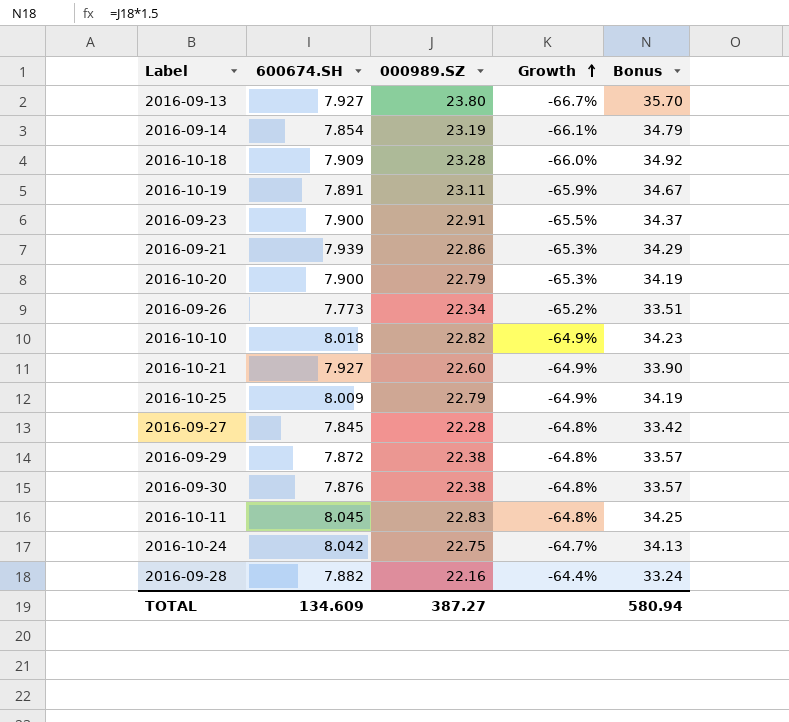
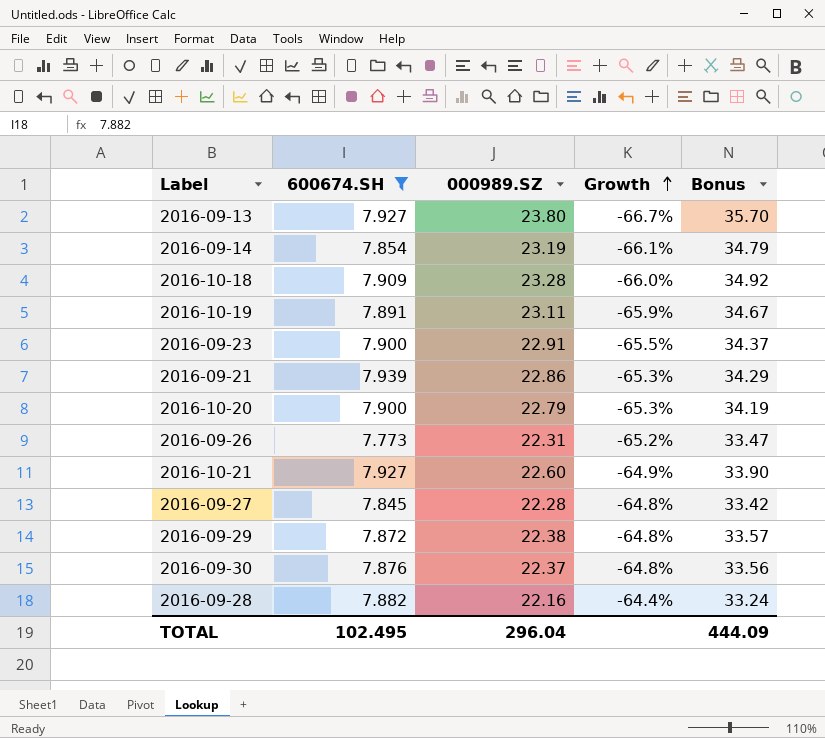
filter: none -> 600674.SH <= 7.939
2016-09-26 | 000989.SZ: 22.34 -> 22.31
2016-09-26 | Bonus: 33.51 -> 33.47
2016-09-30 | 000989.SZ: 22.38 -> 22.37
2016-09-30 | Bonus: 33.57 -> 33.56
TOTAL | 600674.SH: 134.609 -> 102.495
TOTAL | 000989.SZ: 387.27 -> 296.04
TOTAL | Bonus: 580.94 -> 444.09

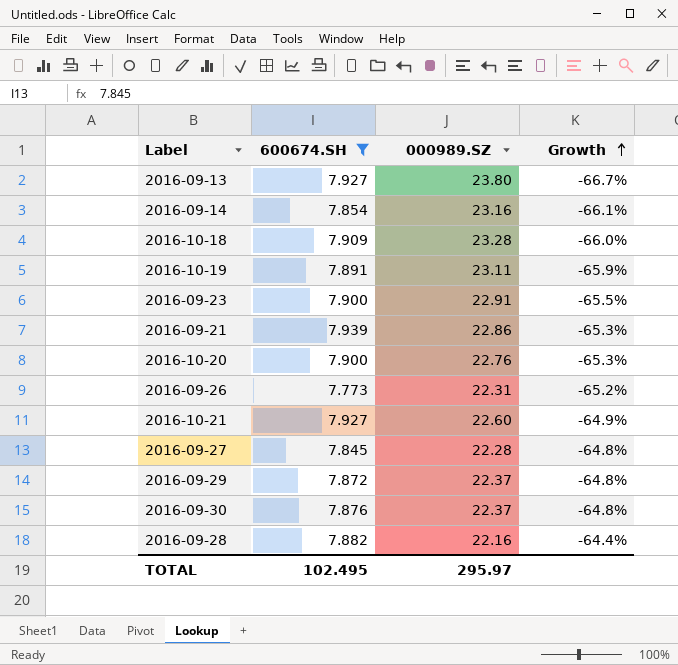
column Bonus | formula: [000989.SZ] * 1.5 -> none
2016-09-14 | 000989.SZ: 23.19 -> 23.16
2016-10-20 | 000989.SZ: 22.79 -> 22.76
2016-09-29 | 000989.SZ: 22.38 -> 22.37
TOTAL | 000989.SZ: 296.04 -> 295.97

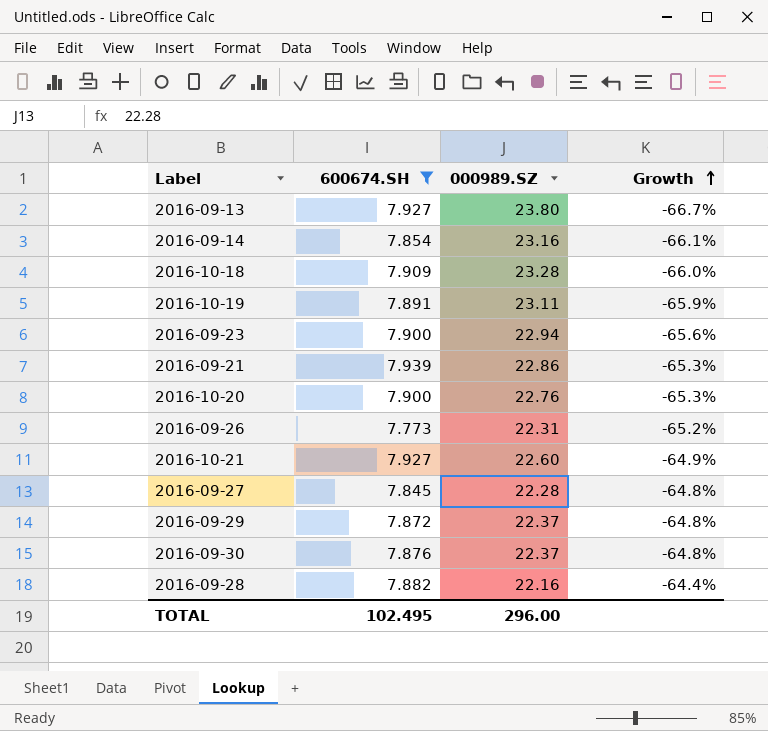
2016-09-23 | 000989.SZ: 22.91 -> 22.94
2016-09-23 | Growth: -65.5% -> -65.6%
TOTAL | 000989.SZ: 295.97 -> 296.00

